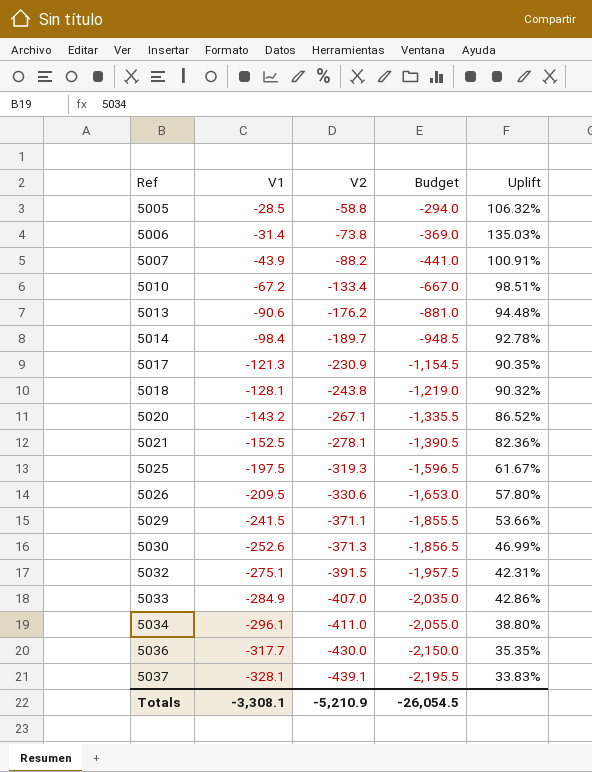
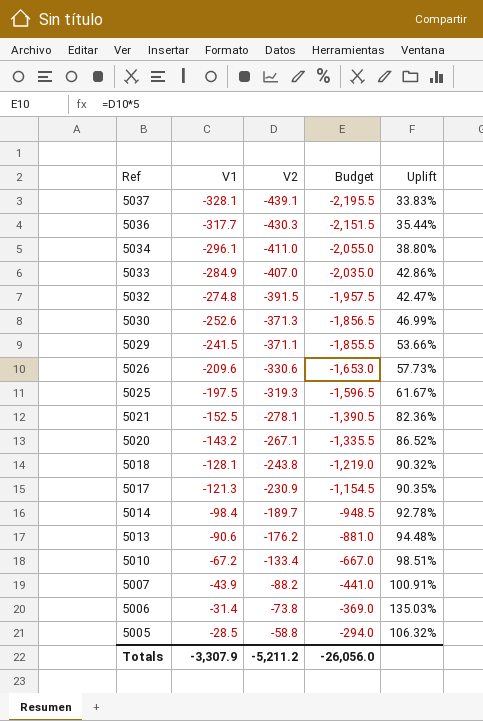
row order: Ref ascending -> Ref descending
5036 | V2: -430.0 -> -430.3
5036 | Budget: -2,150.0 -> -2,151.5
5036 | Uplift: 35.35% -> 35.44%
5032 | V1: -275.1 -> -274.8
5032 | Uplift: 42.31% -> 42.47%
5026 | V1: -209.5 -> -209.6
5026 | Uplift: 57.80% -> 57.73%
Totals | V1: -3,308.1 -> -3,307.9
Totals | V2: -5,210.9 -> -5,211.2
Totals | Budget: -26,054.5 -> -26,056.0

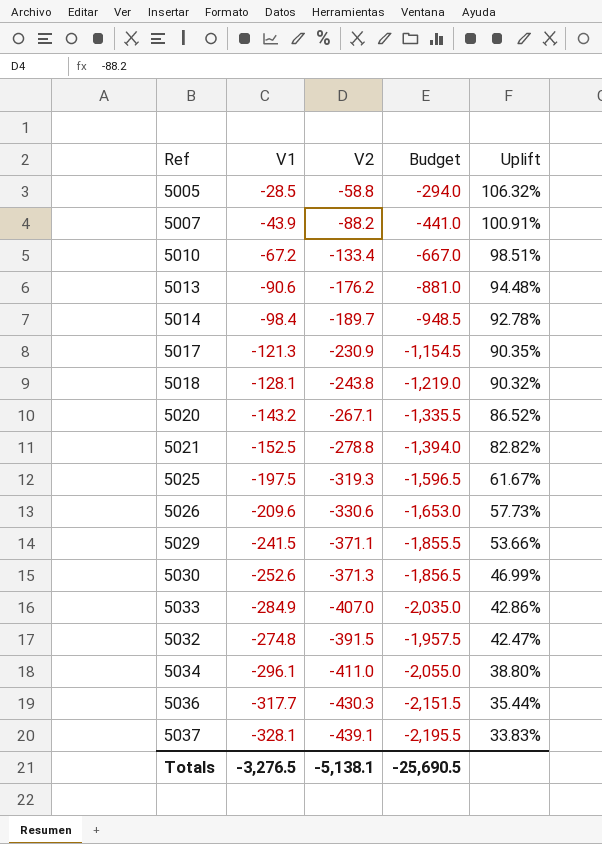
row order: Ref descending -> Uplift descending
row 5006: -31.4 | -73.8 | -369.0 | 135.03% -> none
5021 | V2: -278.1 -> -278.8
5021 | Budget: -1,390.5 -> -1,394.0
5021 | Uplift: 82.36% -> 82.82%
Totals | V1: -3,307.9 -> -3,276.5
Totals | V2: -5,211.2 -> -5,138.1
Totals | Budget: -26,056.0 -> -25,690.5

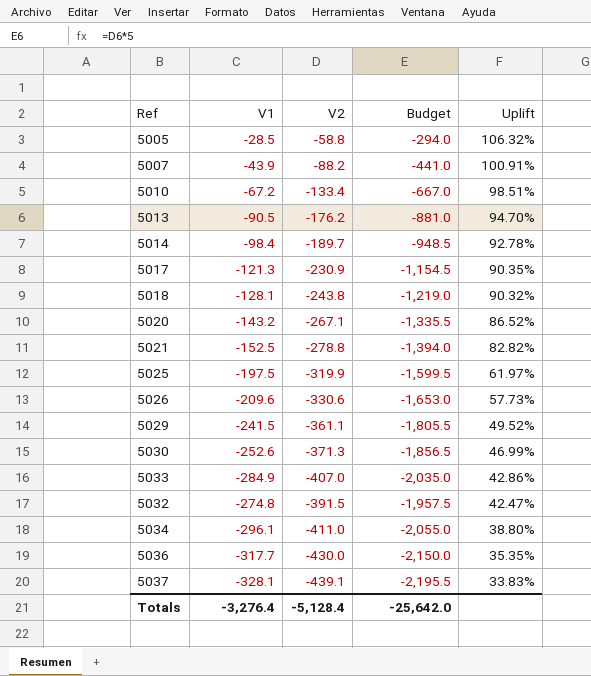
5013 | V1: -90.6 -> -90.5
5013 | Uplift: 94.48% -> 94.70%
5025 | V2: -319.3 -> -319.9
5025 | Budget: -1,596.5 -> -1,599.5
5025 | Uplift: 61.67% -> 61.97%
5029 | V2: -371.1 -> -361.1
5029 | Budget: -1,855.5 -> -1,805.5
5029 | Uplift: 53.66% -> 49.52%
5036 | V2: -430.3 -> -430.0
5036 | Budget: -2,151.5 -> -2,150.0
5036 | Uplift: 35.44% -> 35.35%
Totals | V1: -3,276.5 -> -3,276.4
Totals | V2: -5,138.1 -> -5,128.4
Totals | Budget: -25,690.5 -> -25,642.0

